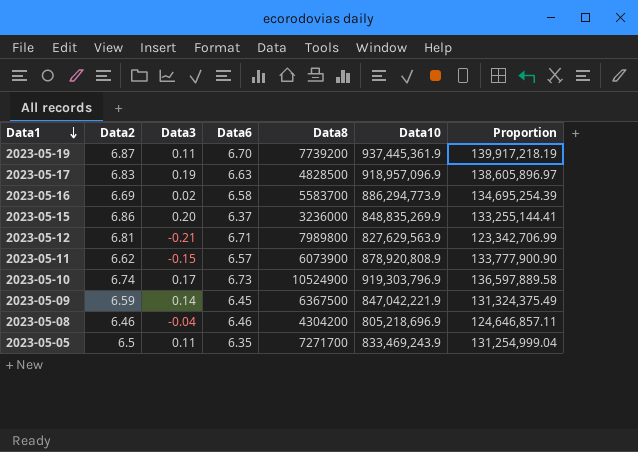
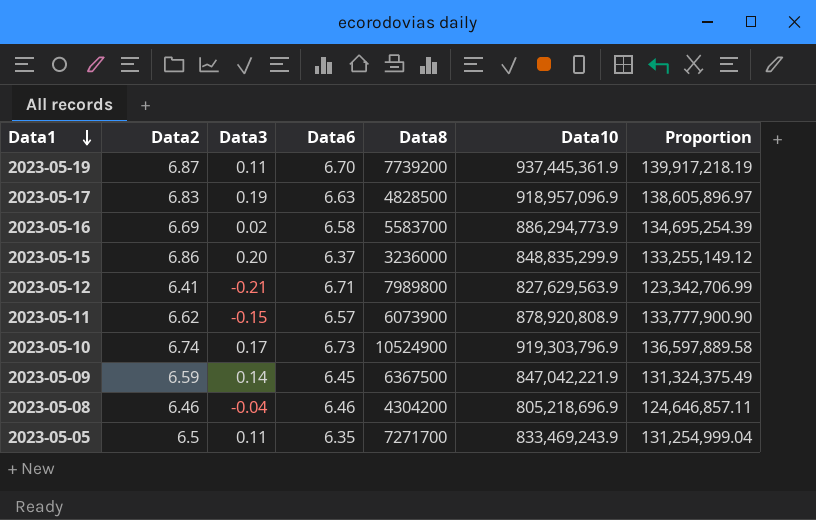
2023-05-15 | Data10: 848,835,269.9 -> 848,835,299.9
2023-05-15 | Proportion: 133,255,144.41 -> 133,255,149.12
2023-05-12 | Data2: 6.81 -> 6.41

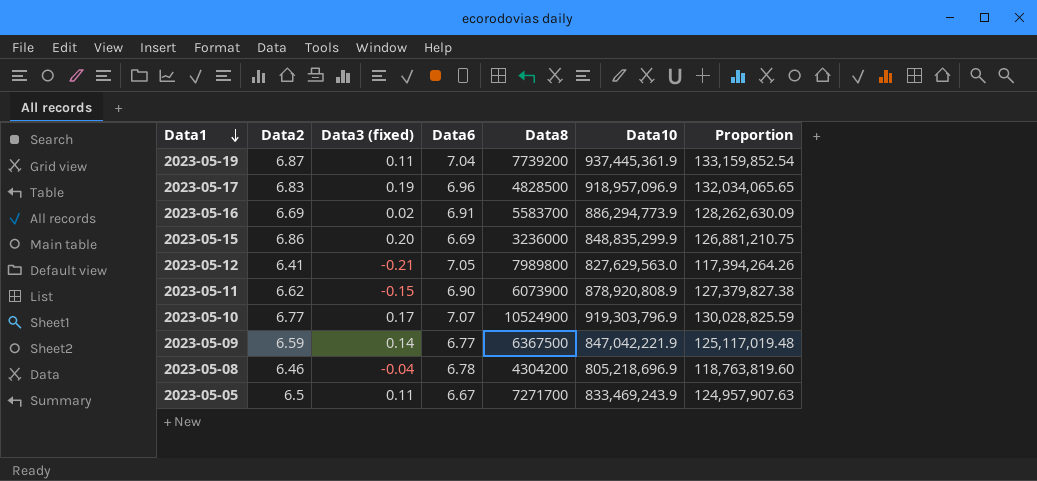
column name: Data3 -> Data3 (fixed)
2023-05-19 | Data6: 6.70 -> 7.04
2023-05-19 | Proportion: 139,917,218.19 -> 133,159,852.54
2023-05-17 | Data6: 6.63 -> 6.96
2023-05-17 | Proportion: 138,605,896.97 -> 132,034,065.65
2023-05-16 | Data6: 6.58 -> 6.91
2023-05-16 | Proportion: 134,695,254.39 -> 128,262,630.09
2023-05-15 | Data6: 6.37 -> 6.69
2023-05-15 | Proportion: 133,255,149.12 -> 126,881,210.75
2023-05-12 | Data6: 6.71 -> 7.05
2023-05-12 | Data10: 827,629,563.9 -> 827,629,563.0
2023-05-12 | Proportion: 123,342,706.99 -> 117,394,264.26
2023-05-11 | Data6: 6.57 -> 6.90
2023-05-11 | Proportion: 133,777,900.90 -> 127,379,827.38
2023-05-10 | Data2: 6.74 -> 6.77
2023-05-10 | Data6: 6.73 -> 7.07
2023-05-10 | Proportion: 136,597,889.58 -> 130,028,825.59
2023-05-09 | Data6: 6.45 -> 6.77
2023-05-09 | Proportion: 131,324,375.49 -> 125,117,019.48
2023-05-08 | Data6: 6.46 -> 6.78
2023-05-08 | Proportion: 124,646,857.11 -> 118,763,819.60
2023-05-05 | Data6: 6.35 -> 6.67
2023-05-05 | Proportion: 131,254,999.04 -> 124,957,907.63

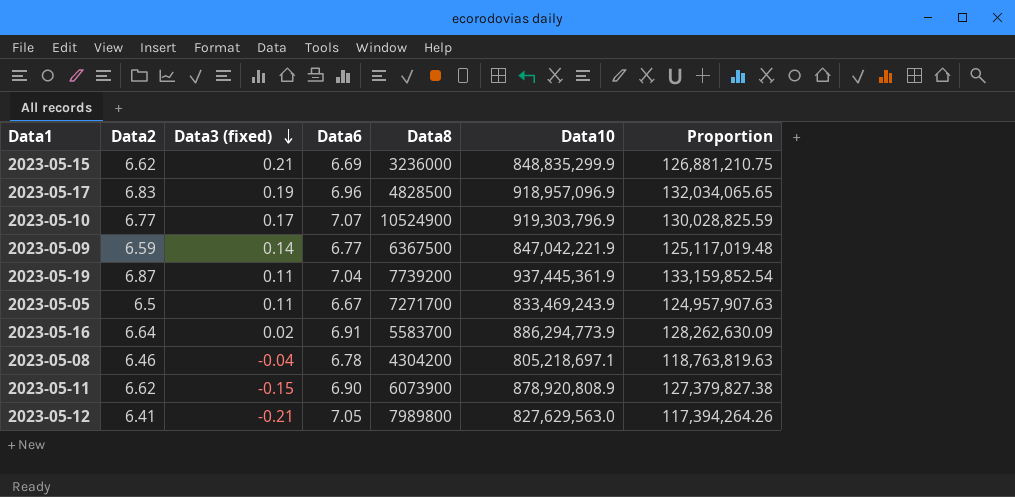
row order: Data1 descending -> Data3 (fixed) descending
2023-05-15 | Data2: 6.86 -> 6.62
2023-05-15 | Data3 (fixed): 0.20 -> 0.21
2023-05-16 | Data2: 6.69 -> 6.64
2023-05-08 | Data10: 805,218,696.9 -> 805,218,697.1
2023-05-08 | Proportion: 118,763,819.60 -> 118,763,819.63

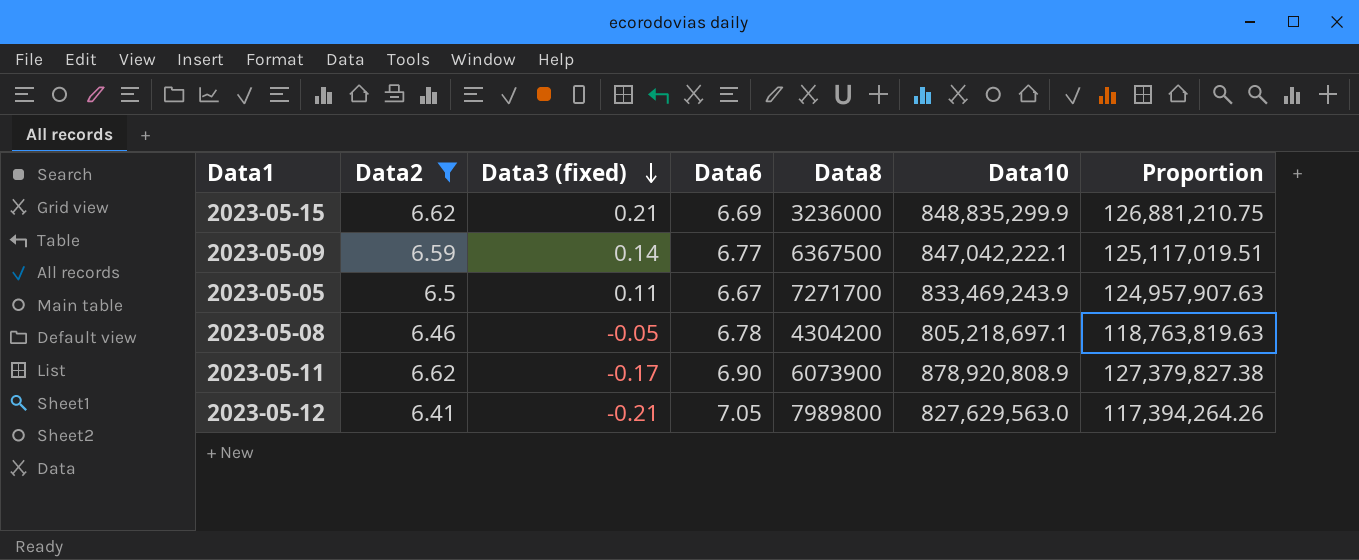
filter: none -> Data2 <= 6.62
2023-05-09 | Data10: 847,042,221.9 -> 847,042,222.1
2023-05-09 | Proportion: 125,117,019.48 -> 125,117,019.51
2023-05-08 | Data3 (fixed): -0.04 -> -0.05
2023-05-11 | Data3 (fixed): -0.15 -> -0.17

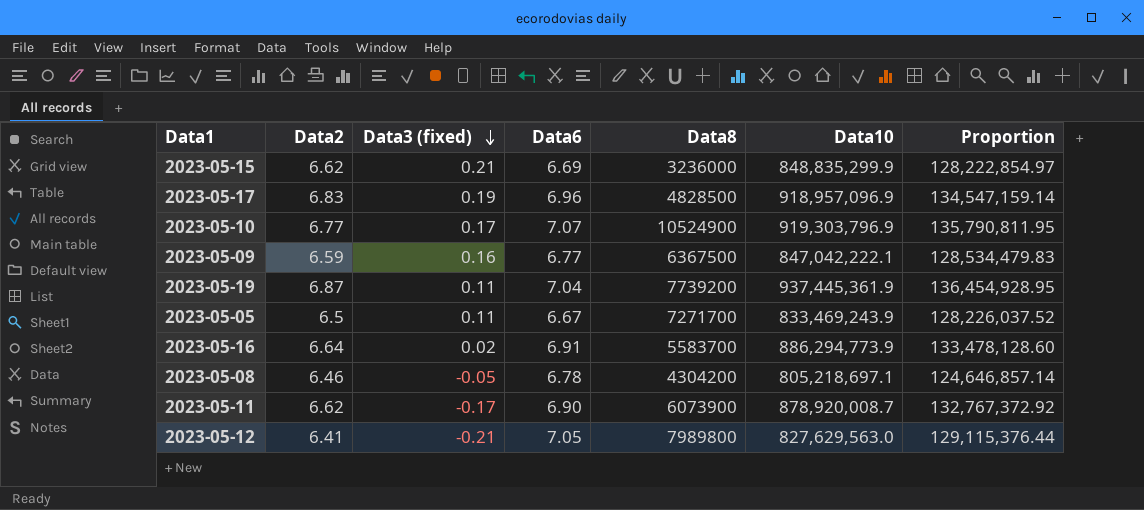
filter: Data2 <= 6.62 -> none
column Proportion | formula: [Data10] / [Data6] -> [Data10] / [Data2]
2023-05-09 | Data3 (fixed): 0.14 -> 0.16
2023-05-11 | Data10: 878,920,808.9 -> 878,920,008.7

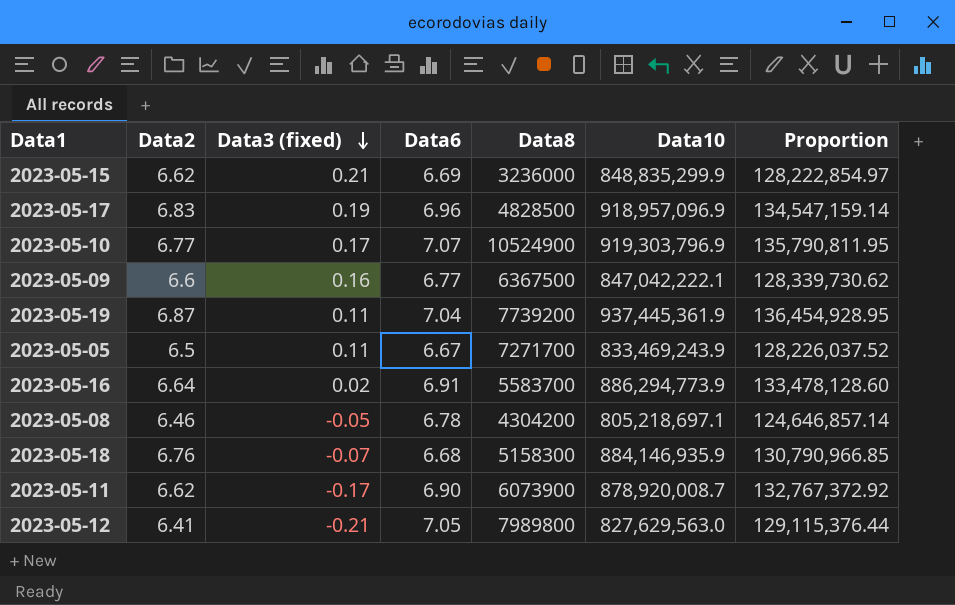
2023-05-09 | Data2: 6.59 -> 6.6
2023-05-09 | Proportion: 128,534,479.83 -> 128,339,730.62
row 2023-05-18: none -> 6.76 | -0.07 | 6.68 | 5158300 | 884,146,935.9 | 130,790,966.85

